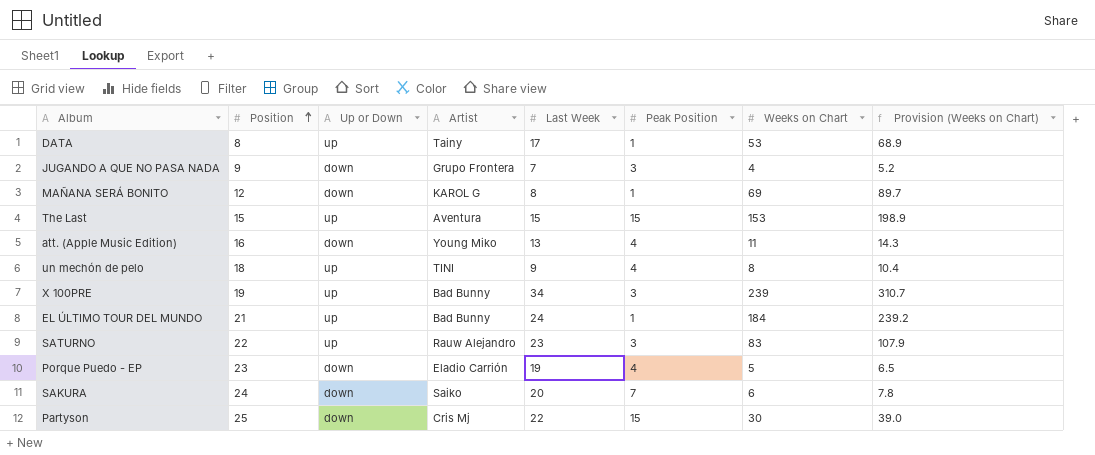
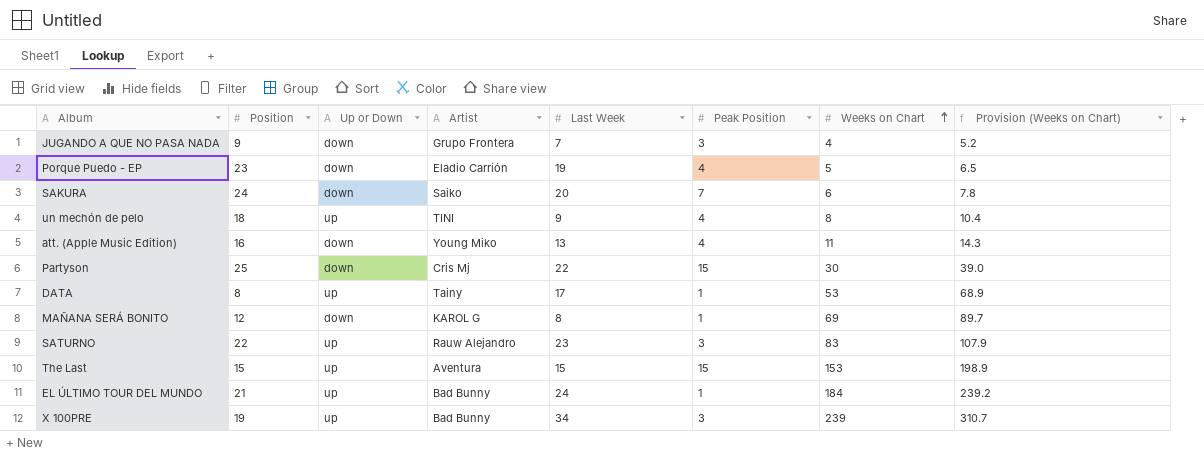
row order: Position ascending -> Weeks on Chart ascending

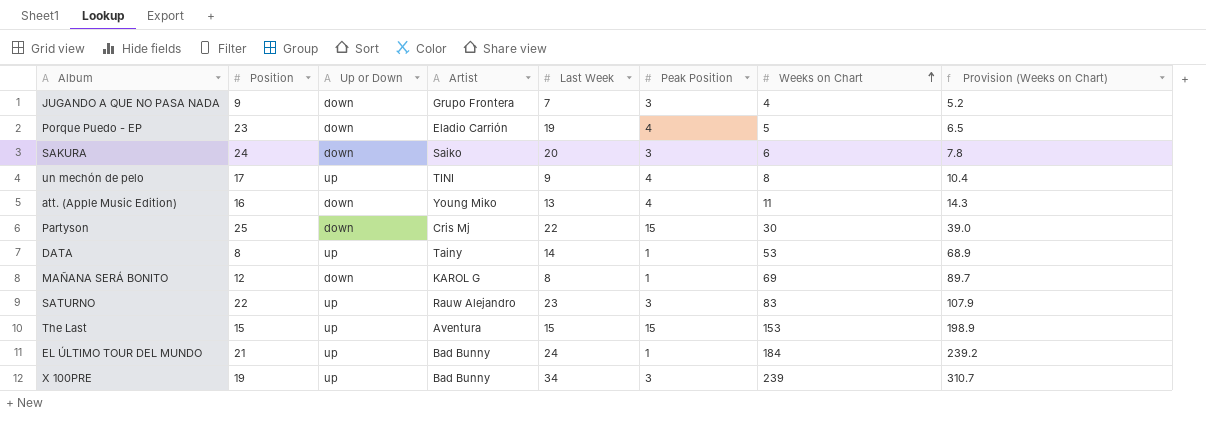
SAKURA | Peak Position: 7 -> 3
un mechón de pelo | Position: 18 -> 17
DATA | Last Week: 17 -> 14

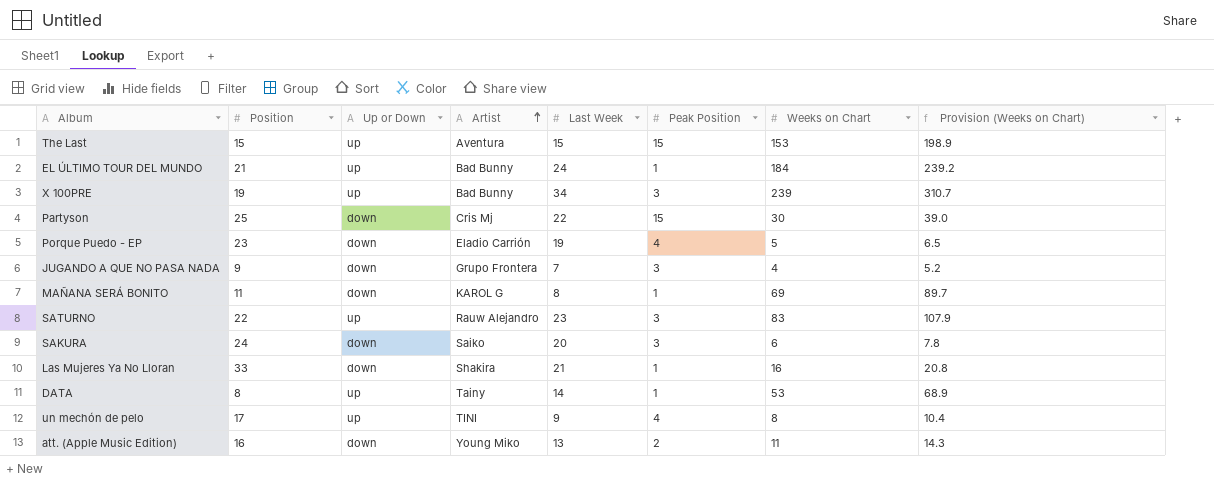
row order: Weeks on Chart ascending -> Artist ascending
MAÑANA SERÁ BONITO | Position: 12 -> 11
row Las Mujeres Ya No Lloran: none -> 33 | down | Shakira | 21 | 1 | 16 | 20.8
att. (Apple Music Edition) | Peak Position: 4 -> 2

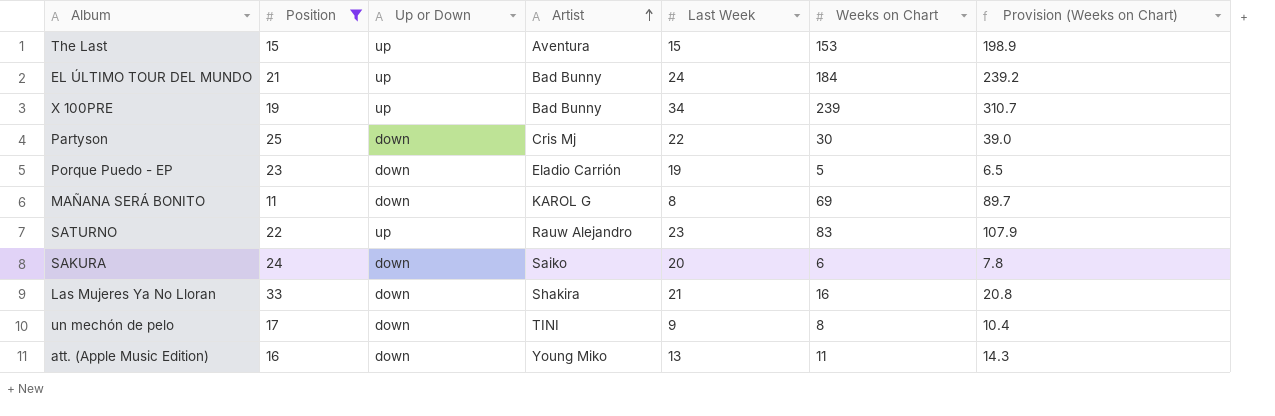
filter: none -> Position >= 11
column Peak Position | position: 6 -> none
un mechón de pelo | Up or Down: up -> down

